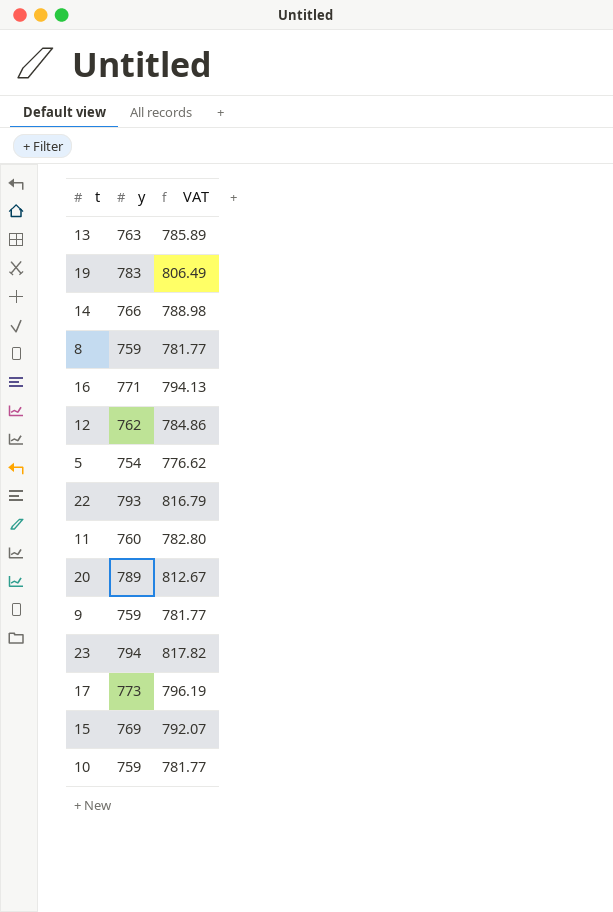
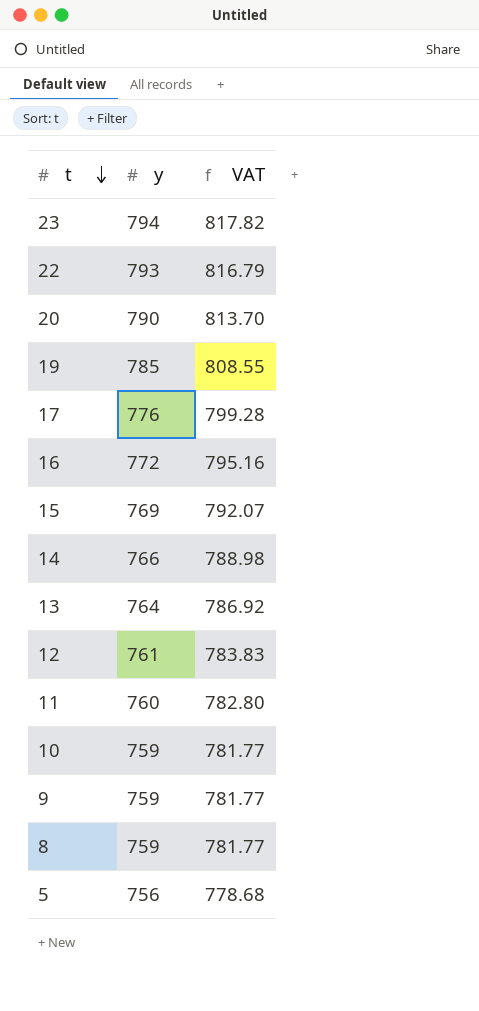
row order: none -> t descending
20 | y: 789 -> 790
20 | VAT: 812.67 -> 813.70
19 | y: 783 -> 785
19 | VAT: 806.49 -> 808.55
17 | y: 773 -> 776
17 | VAT: 796.19 -> 799.28
16 | y: 771 -> 772
16 | VAT: 794.13 -> 795.16
13 | y: 763 -> 764
13 | VAT: 785.89 -> 786.92
12 | y: 762 -> 761
12 | VAT: 784.86 -> 783.83
5 | y: 754 -> 756
5 | VAT: 776.62 -> 778.68

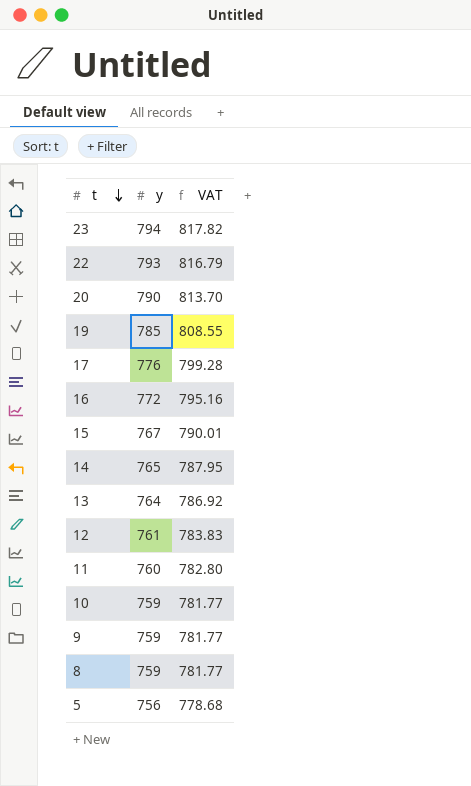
15 | y: 769 -> 767
15 | VAT: 792.07 -> 790.01
14 | y: 766 -> 765
14 | VAT: 788.98 -> 787.95

